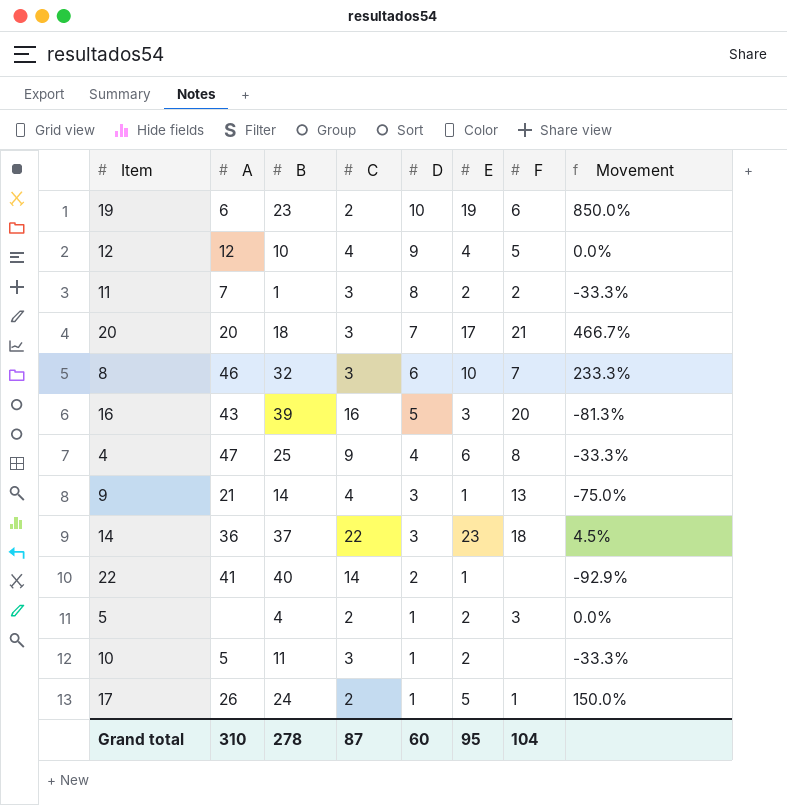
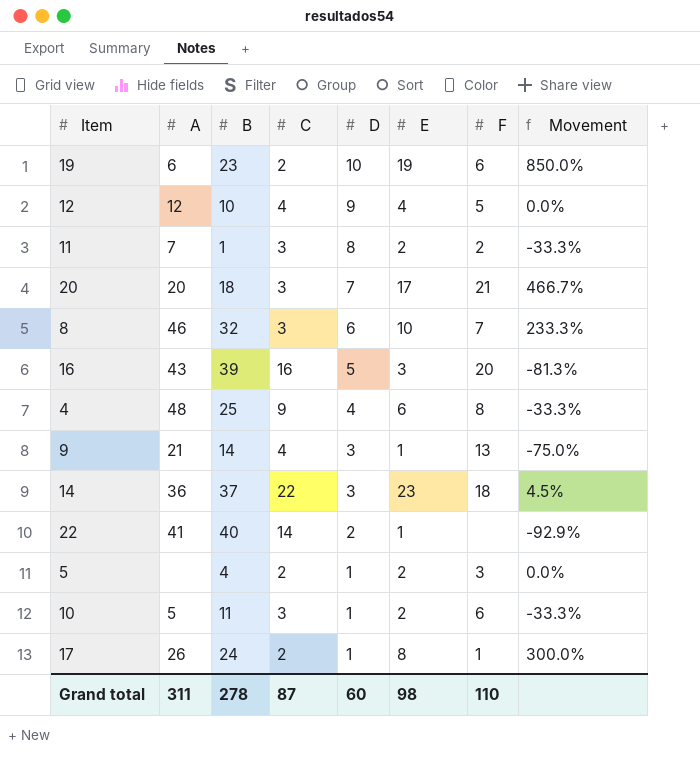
4 | A: 47 -> 48
10 | F: none -> 6
17 | E: 5 -> 8
17 | Movement: 150.0% -> 300.0%
Grand total | A: 310 -> 311
Grand total | E: 95 -> 98
Grand total | F: 104 -> 110

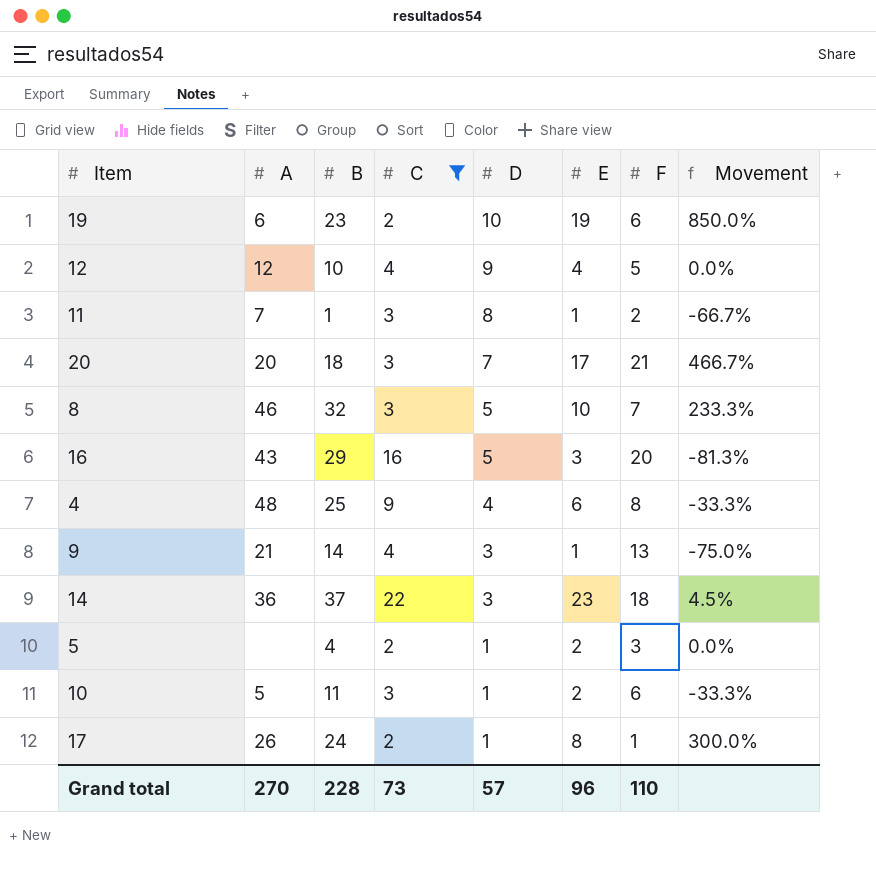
filter: none -> C != 14
11 | E: 2 -> 1
11 | Movement: -33.3% -> -66.7%
8 | D: 6 -> 5
16 | B: 39 -> 29
Grand total | A: 311 -> 270
Grand total | B: 278 -> 228
Grand total | C: 87 -> 73
Grand total | D: 60 -> 57
Grand total | E: 98 -> 96

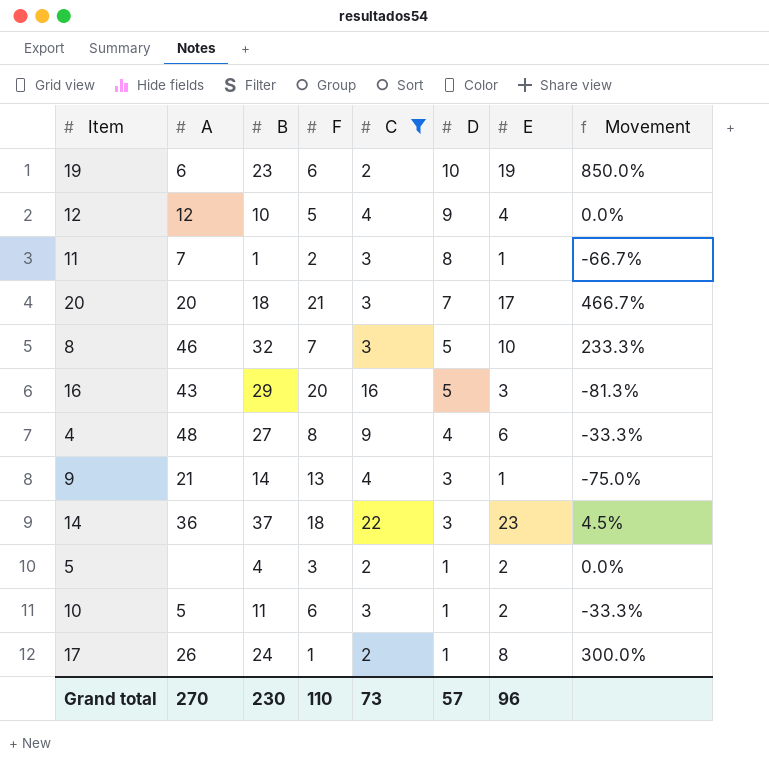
column F | position: 7 -> 4
4 | B: 25 -> 27
Grand total | B: 228 -> 230

